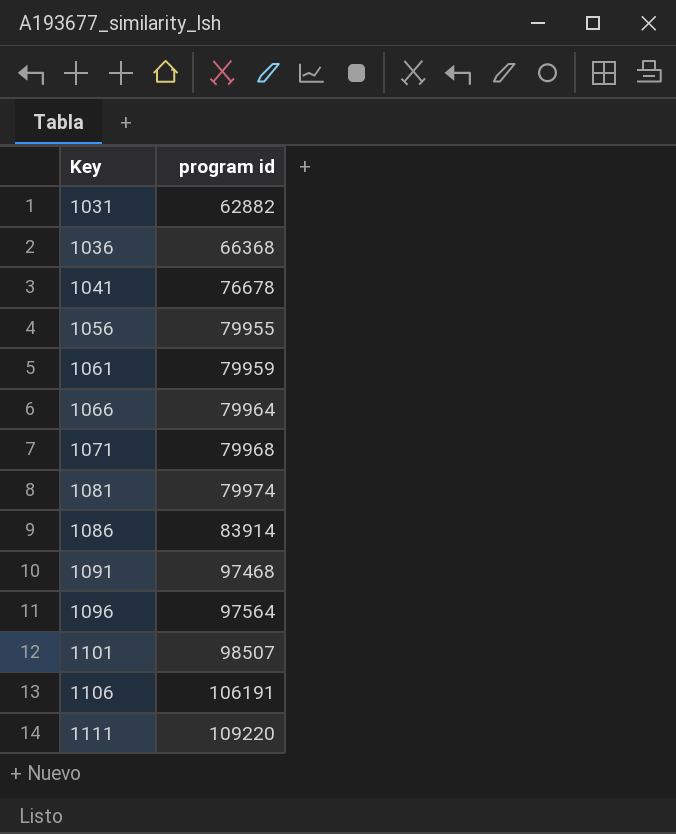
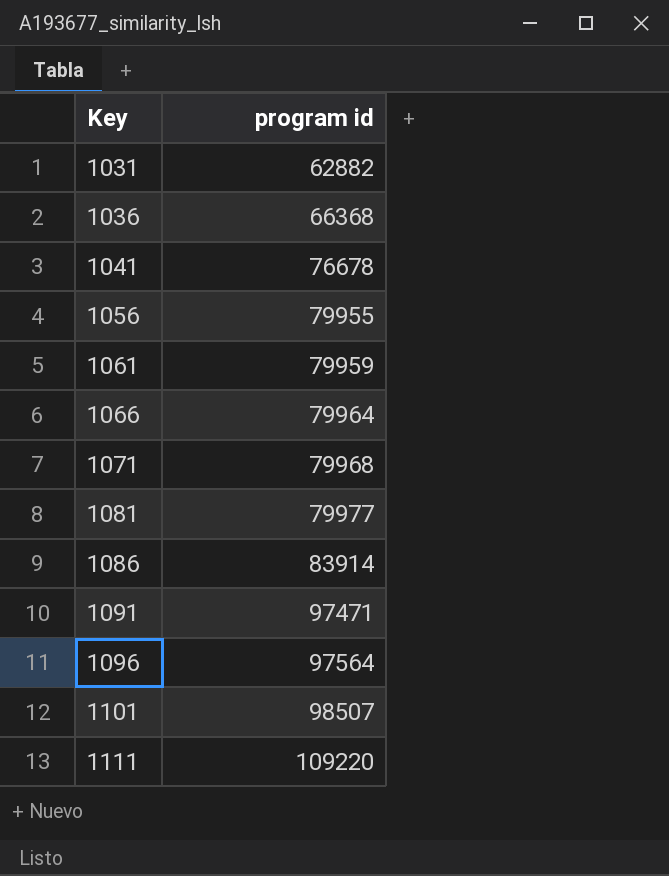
row 1106: 106191 -> none
1081 | program id: 79974 -> 79977
1091 | program id: 97468 -> 97471

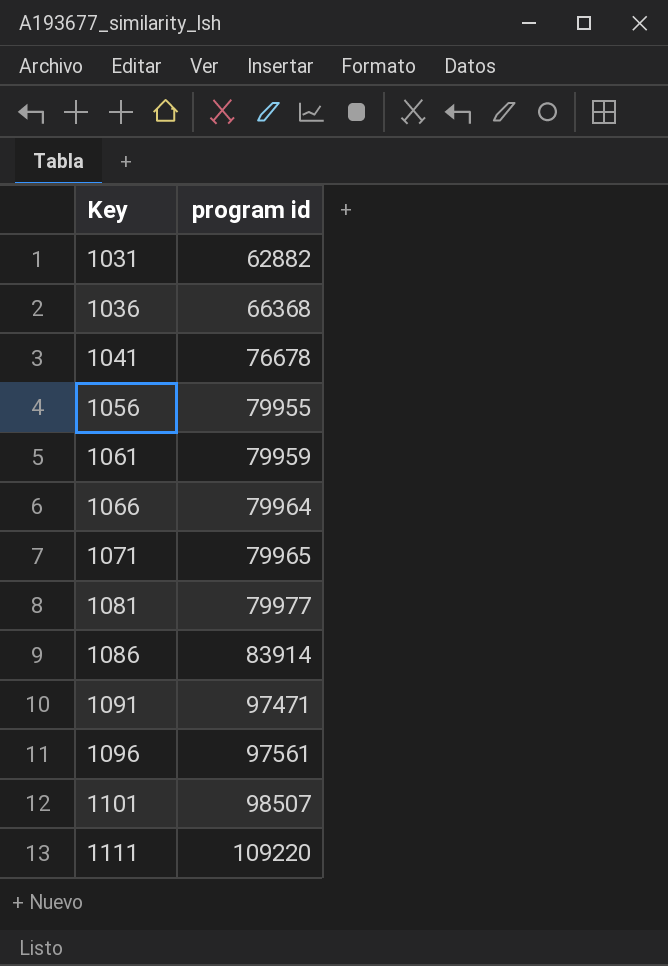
1071 | program id: 79968 -> 79965
1096 | program id: 97564 -> 97561

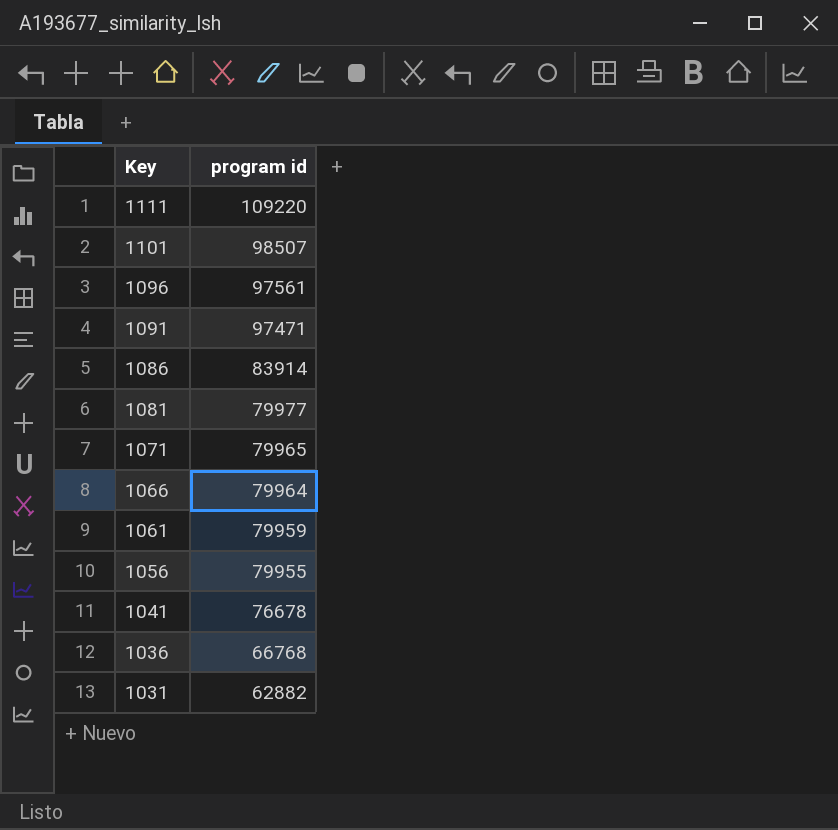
row order: Key ascending -> Key descending
1036 | program id: 66368 -> 66768

